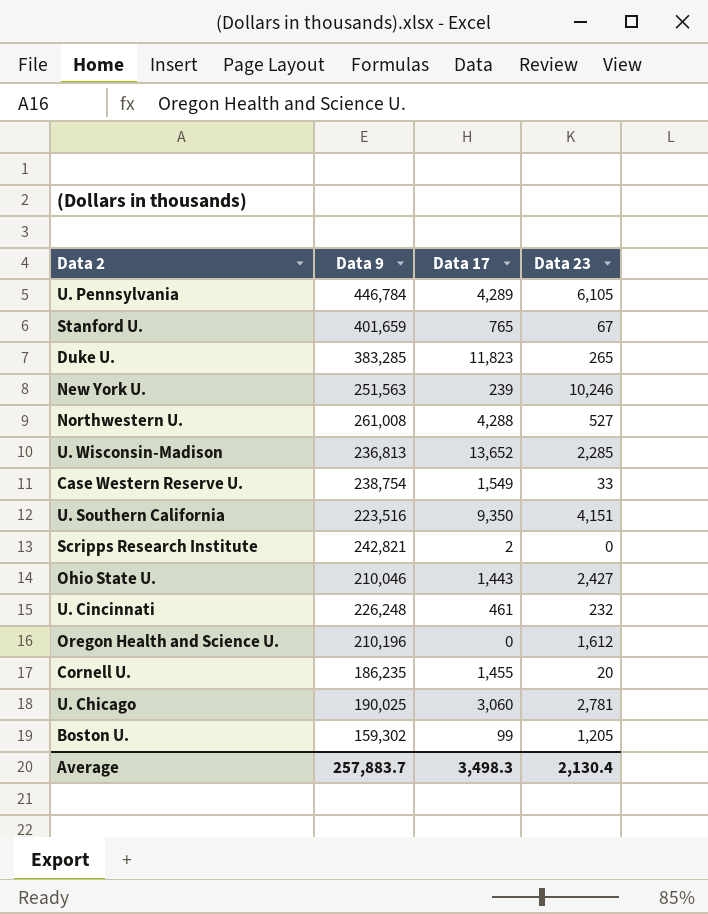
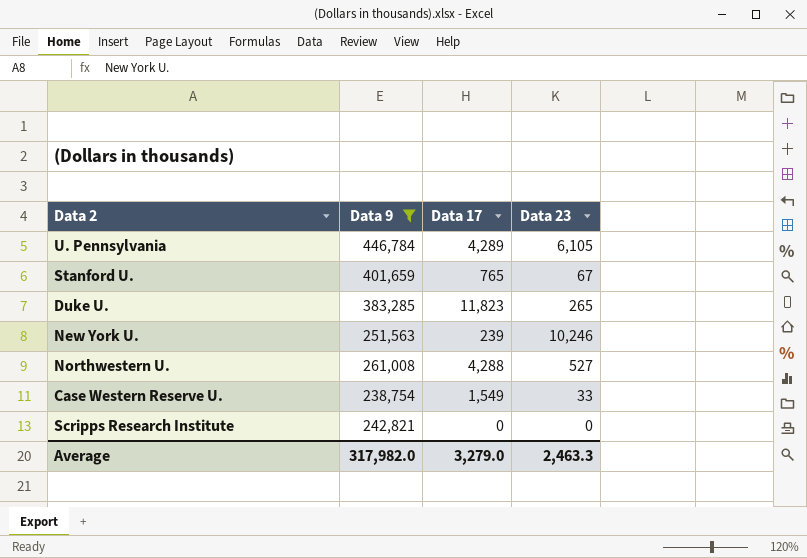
filter: none -> Data 9 >= 238,754
Scripps Research Institute | Data 17: 2 -> 0
Average | Data 9: 257,883.7 -> 317,982.0
Average | Data 17: 3,498.3 -> 3,279.0
Average | Data 23: 2,130.4 -> 2,463.3

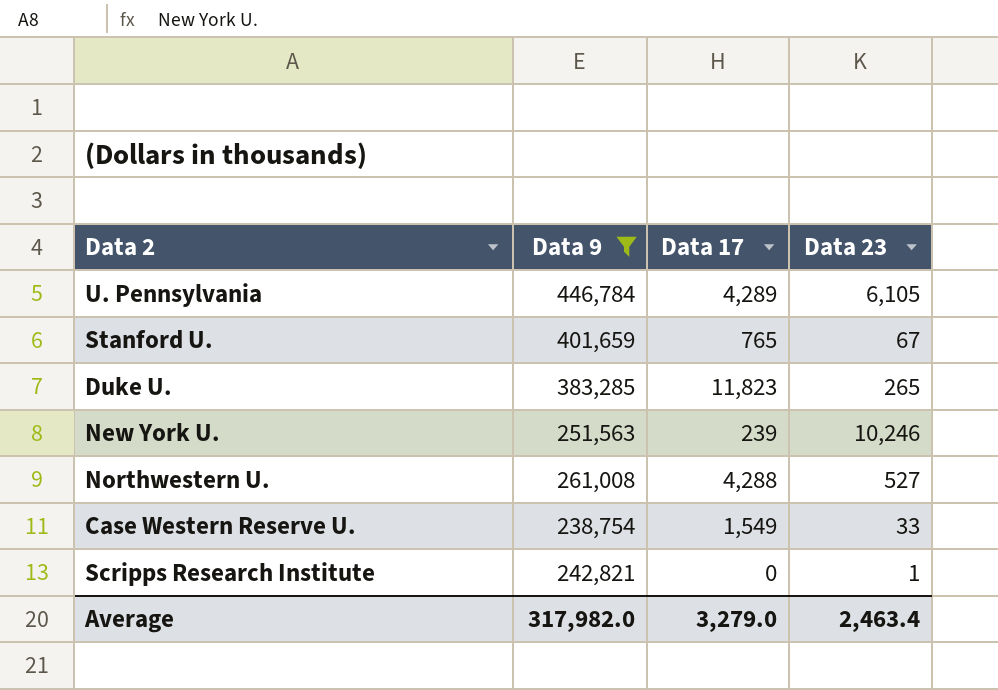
Scripps Research Institute | Data 23: 0 -> 1
Average | Data 23: 2,463.3 -> 2,463.4

